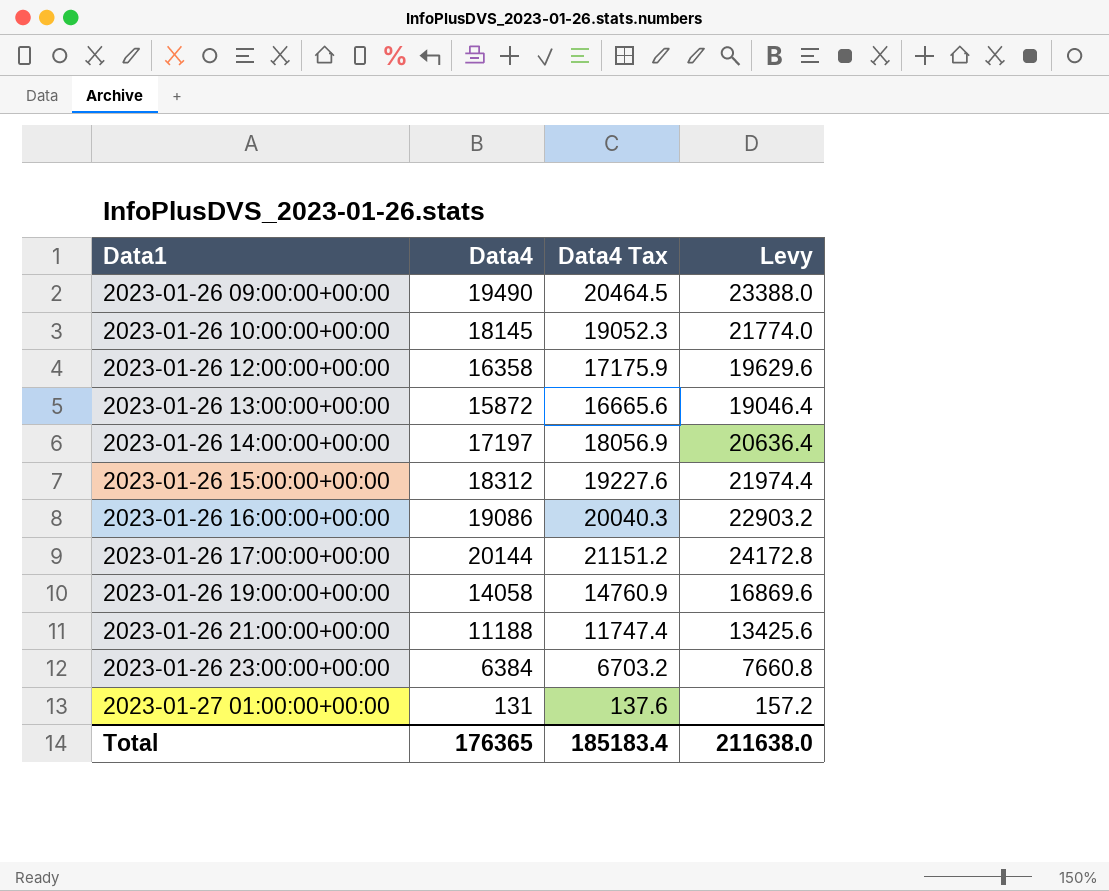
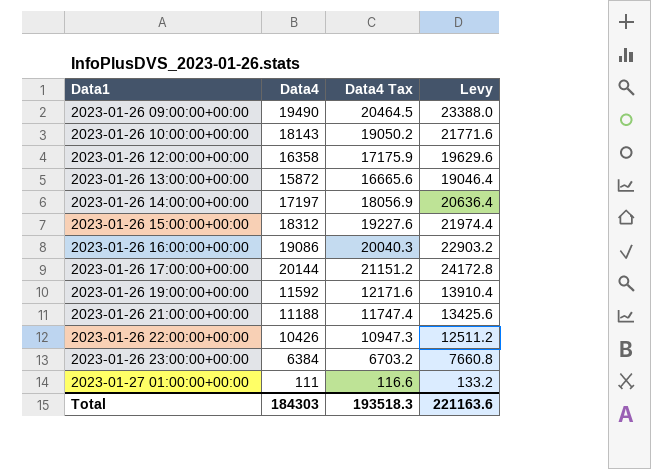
2023-01-26 10:00:00+00:00 | Data4: 18145 -> 18143
2023-01-26 10:00:00+00:00 | Data4 Tax: 19052.3 -> 19050.2
2023-01-26 10:00:00+00:00 | Levy: 21774.0 -> 21771.6
2023-01-26 19:00:00+00:00 | Data4: 14058 -> 11592
2023-01-26 19:00:00+00:00 | Data4 Tax: 14760.9 -> 12171.6
2023-01-26 19:00:00+00:00 | Levy: 16869.6 -> 13910.4
row 2023-01-26 22:00:00+00:00: none -> 10426 | 10947.3 | 12511.2
2023-01-27 01:00:00+00:00 | Data4: 131 -> 111
2023-01-27 01:00:00+00:00 | Data4 Tax: 137.6 -> 116.6
2023-01-27 01:00:00+00:00 | Levy: 157.2 -> 133.2
Total | Data4: 176365 -> 184303
Total | Data4 Tax: 185183.4 -> 193518.3
Total | Levy: 211638.0 -> 221163.6

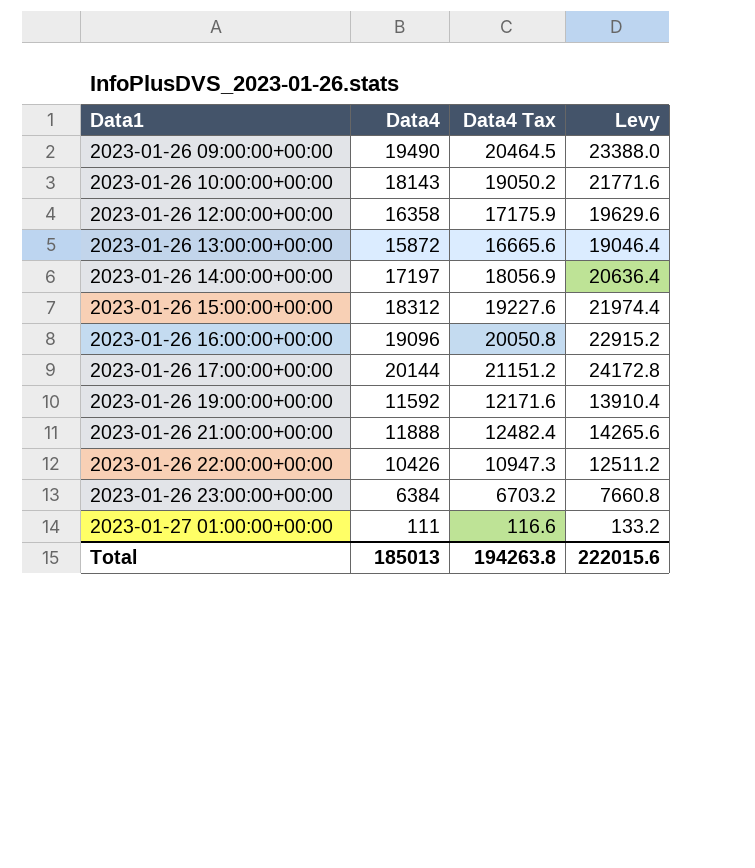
2023-01-26 16:00:00+00:00 | Data4: 19086 -> 19096
2023-01-26 16:00:00+00:00 | Data4 Tax: 20040.3 -> 20050.8
2023-01-26 16:00:00+00:00 | Levy: 22903.2 -> 22915.2
2023-01-26 21:00:00+00:00 | Data4: 11188 -> 11888
2023-01-26 21:00:00+00:00 | Data4 Tax: 11747.4 -> 12482.4
2023-01-26 21:00:00+00:00 | Levy: 13425.6 -> 14265.6
Total | Data4: 184303 -> 185013
Total | Data4 Tax: 193518.3 -> 194263.8
Total | Levy: 221163.6 -> 222015.6

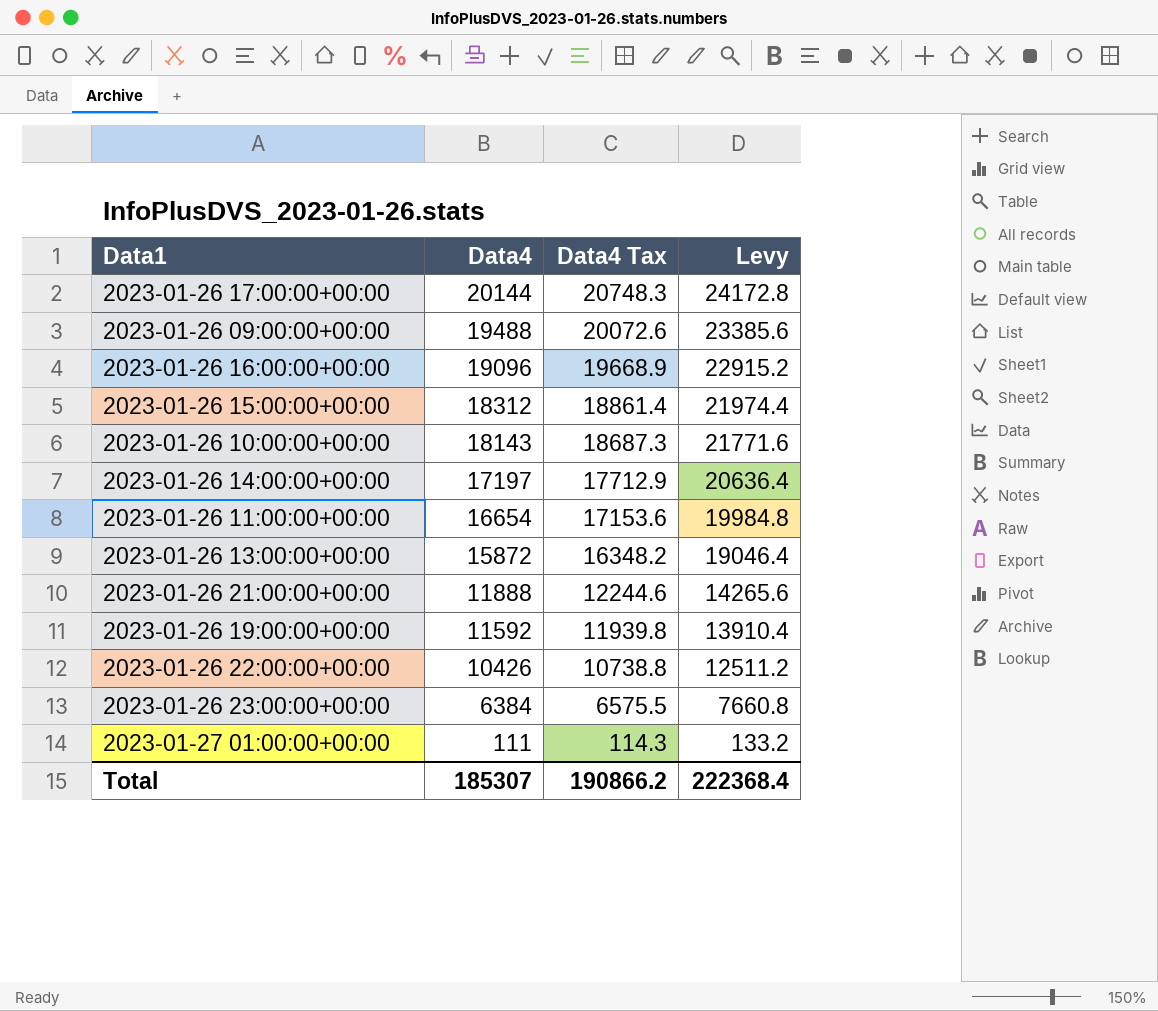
row order: Data1 ascending -> Data4 descending
column Data4 Tax | formula: [Data4] * 1.05 -> [Data4] * 1.03
row 2023-01-26 12:00:00+00:00: 16358 | 17175.9 | 19629.6 -> none
2023-01-26 09:00:00+00:00 | Data4: 19490 -> 19488
2023-01-26 09:00:00+00:00 | Levy: 23388.0 -> 23385.6
row 2023-01-26 11:00:00+00:00: none -> 16654 | 17153.6 | 19984.8
Total | Data4: 185013 -> 185307
Total | Data4 Tax: 194263.8 -> 190866.2
Total | Levy: 222015.6 -> 222368.4

